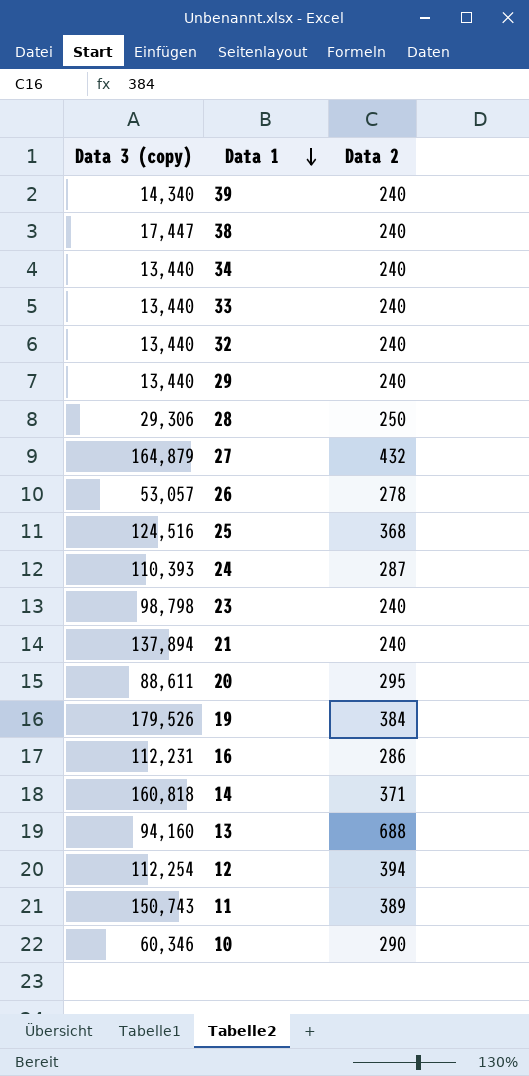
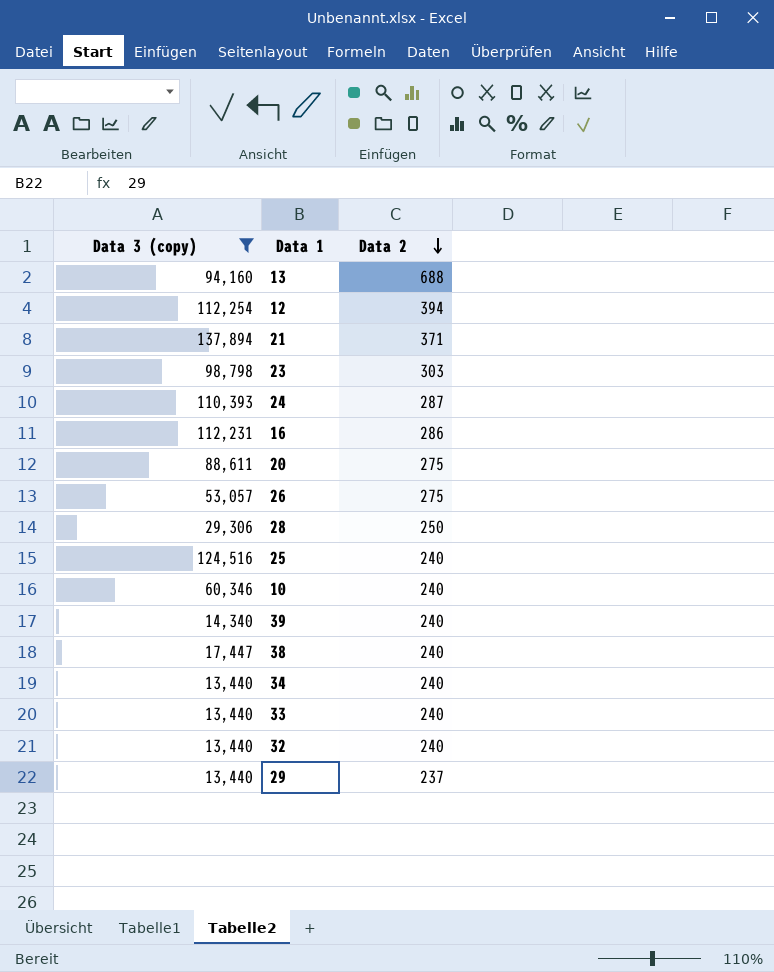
filter: none -> Data 3 (copy) <= 137,894
row order: Data 1 descending -> Data 2 descending
21 | Data 2: 240 -> 371
23 | Data 2: 240 -> 303
20 | Data 2: 295 -> 275
26 | Data 2: 278 -> 275
25 | Data 2: 368 -> 240
10 | Data 2: 290 -> 240
29 | Data 2: 240 -> 237

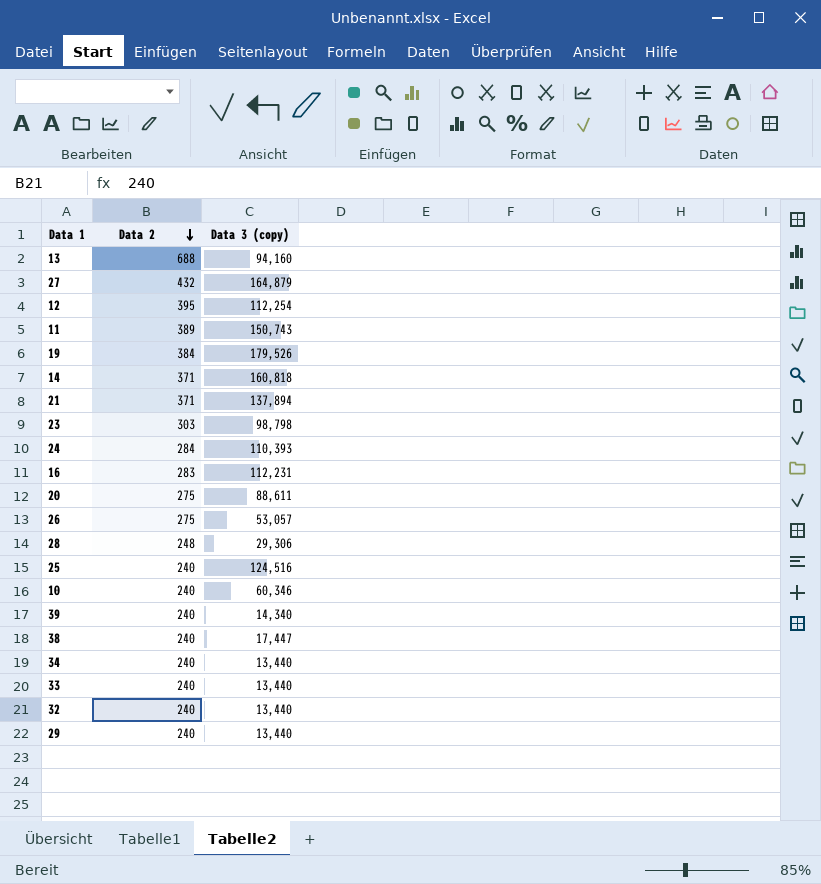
filter: Data 3 (copy) <= 137,894 -> none
column Data 3 (copy) | position: 1 -> 3
12 | Data 2: 394 -> 395
24 | Data 2: 287 -> 284
16 | Data 2: 286 -> 283
28 | Data 2: 250 -> 248
29 | Data 2: 237 -> 240

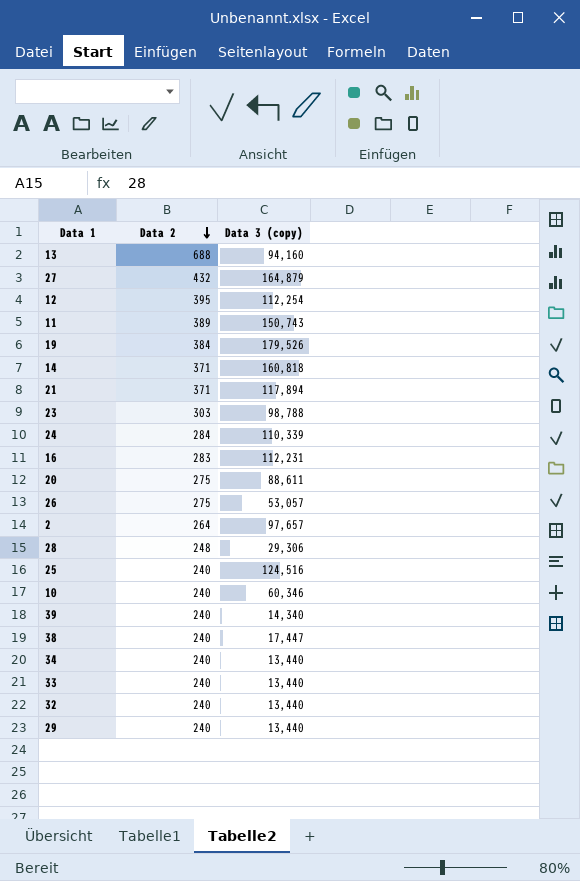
21 | Data 3 (copy): 137,894 -> 117,894
23 | Data 3 (copy): 98,798 -> 98,788
24 | Data 3 (copy): 110,393 -> 110,339
row 2: none -> 264 | 97,657

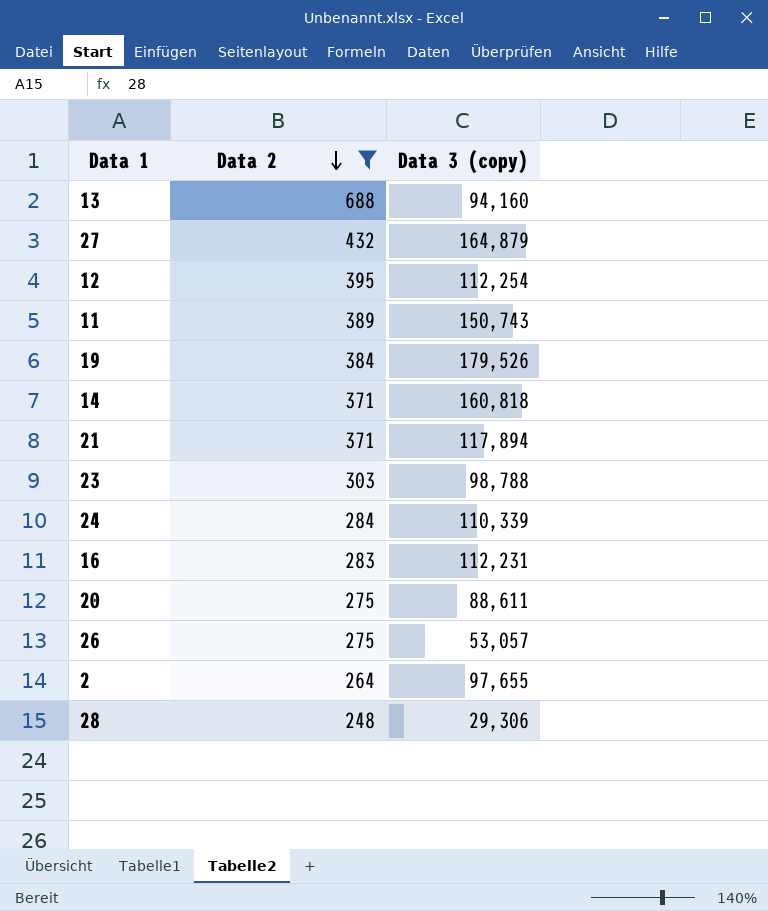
filter: none -> Data 2 != 240
2 | Data 3 (copy): 97,657 -> 97,655

